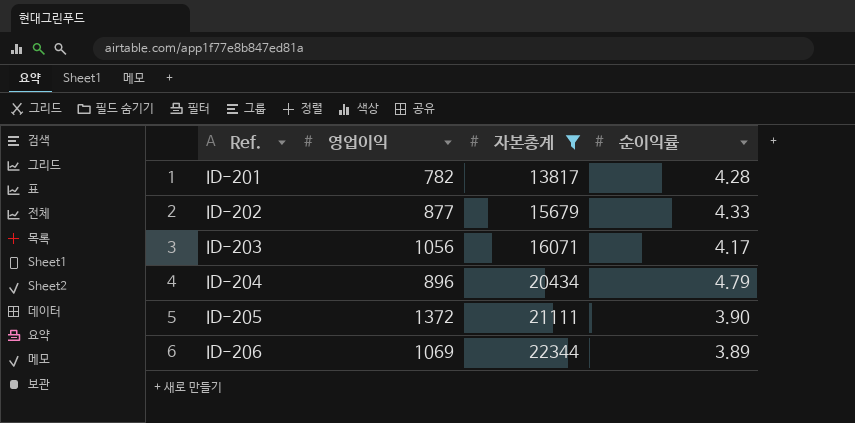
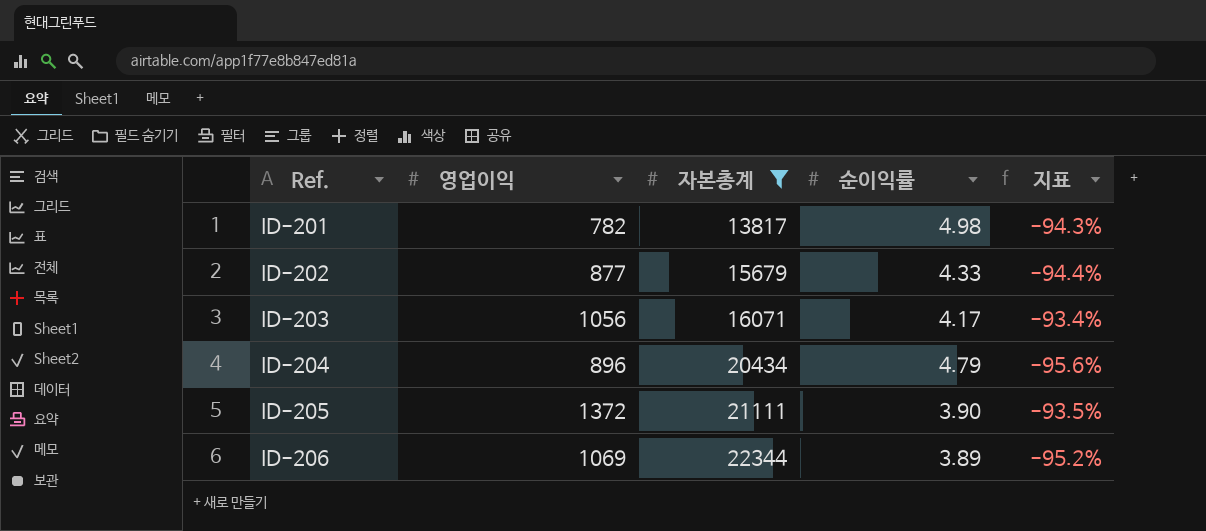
column 지표 | formula: none -> ([영업이익] - [자본총계]) / [자본총계]
ID-201 | 순이익률: 4.28 -> 4.98

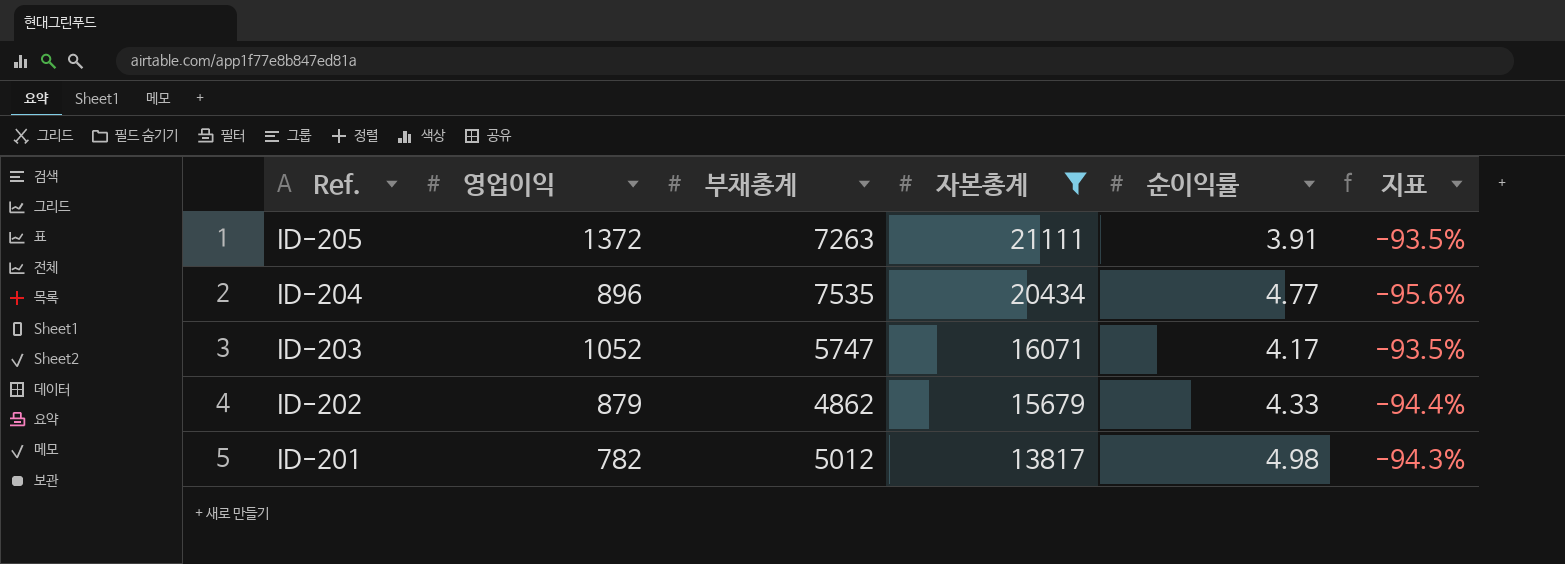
row order: Ref. ascending -> Ref. descending
column 부채총계 | position: none -> 3
row ID-206: 1069 | 22344 | 3.89 | -95.2% -> none
ID-205 | 순이익률: 3.90 -> 3.91
ID-204 | 순이익률: 4.79 -> 4.77
ID-203 | 영업이익: 1056 -> 1052
ID-203 | 지표: -93.4% -> -93.5%
ID-202 | 영업이익: 877 -> 879

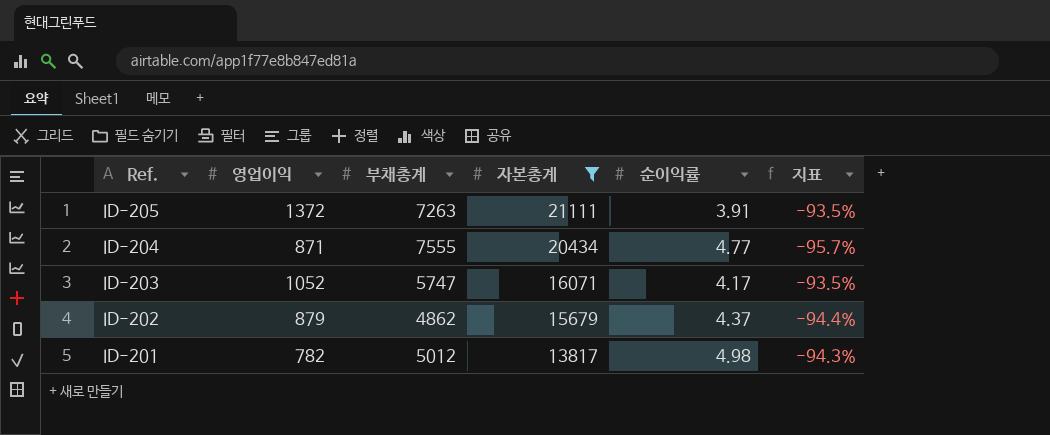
ID-204 | 영업이익: 896 -> 871
ID-204 | 부채총계: 7535 -> 7555
ID-204 | 지표: -95.6% -> -95.7%
ID-202 | 순이익률: 4.33 -> 4.37

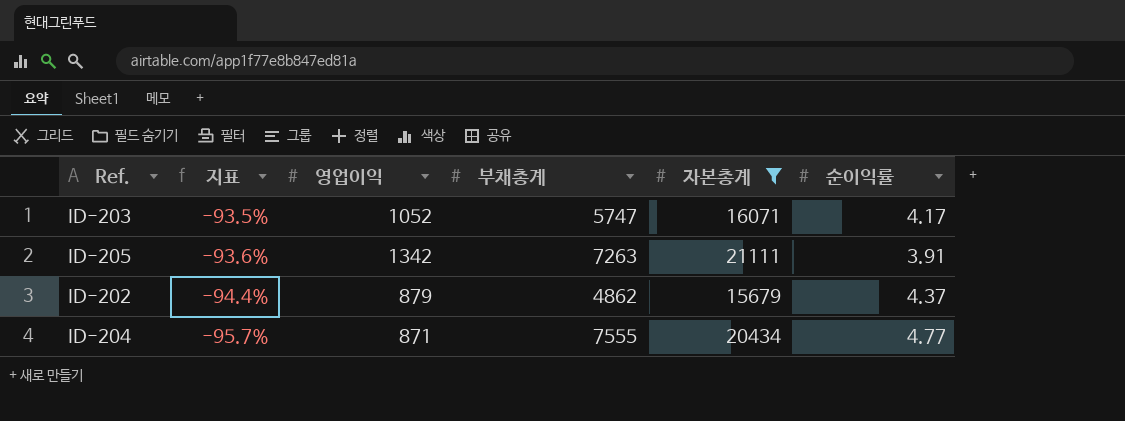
row order: Ref. descending -> 지표 descending
column 지표 | position: 6 -> 2
row ID-201: 782 | 5012 | 13817 | 4.98 | -94.3% -> none
ID-205 | 지표: -93.5% -> -93.6%
ID-205 | 영업이익: 1372 -> 1342

